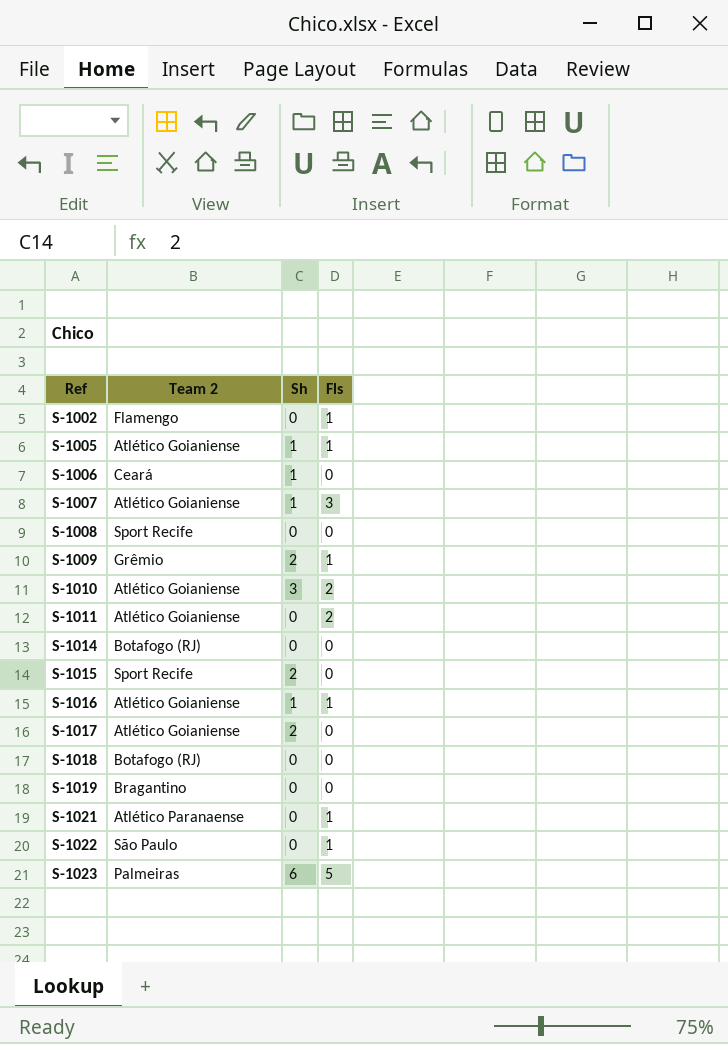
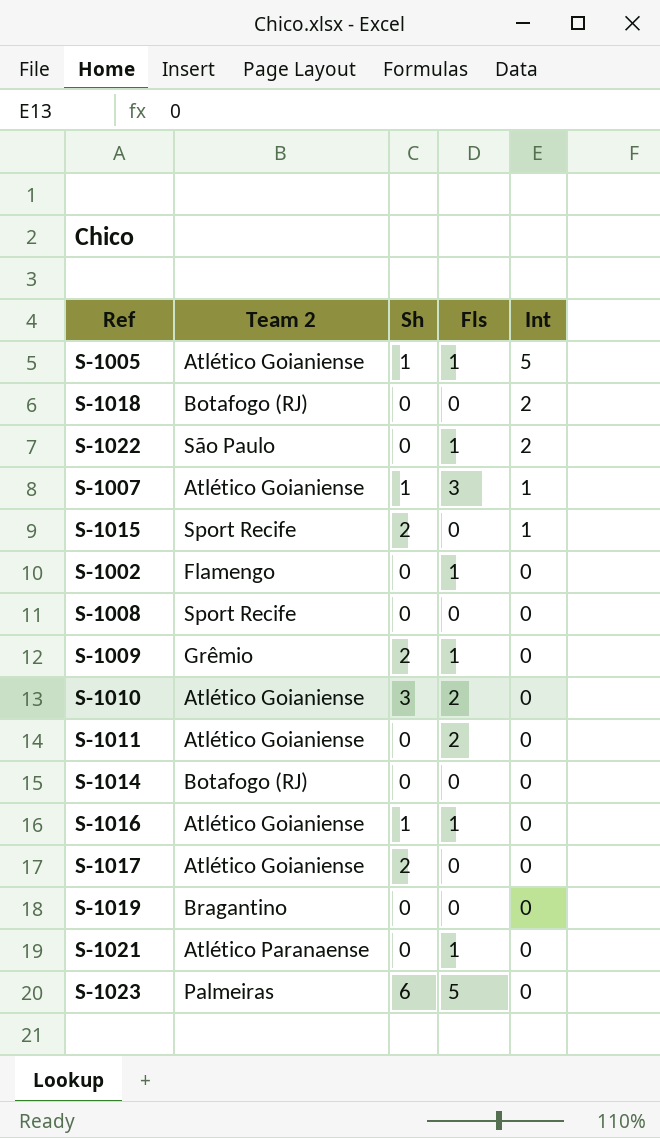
row order: Ref ascending -> Int descending
column Int | position: none -> 5
row S-1006: Ceará | 1 | 0 -> none

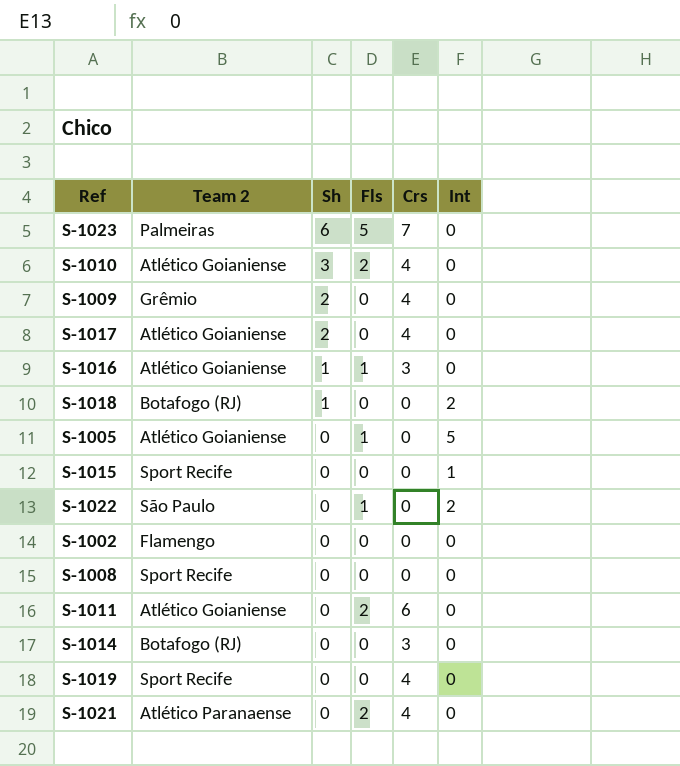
row order: Int descending -> Sh descending
column Crs | position: none -> 5
row S-1007: Atlético Goianiense | 1 | 3 | 1 -> none
S-1009 | Fls: 1 -> 0
S-1018 | Sh: 0 -> 1
S-1005 | Sh: 1 -> 0
S-1015 | Sh: 2 -> 0
S-1002 | Fls: 1 -> 0
S-1019 | Team 2: Bragantino -> Sport Recife
S-1021 | Fls: 1 -> 2

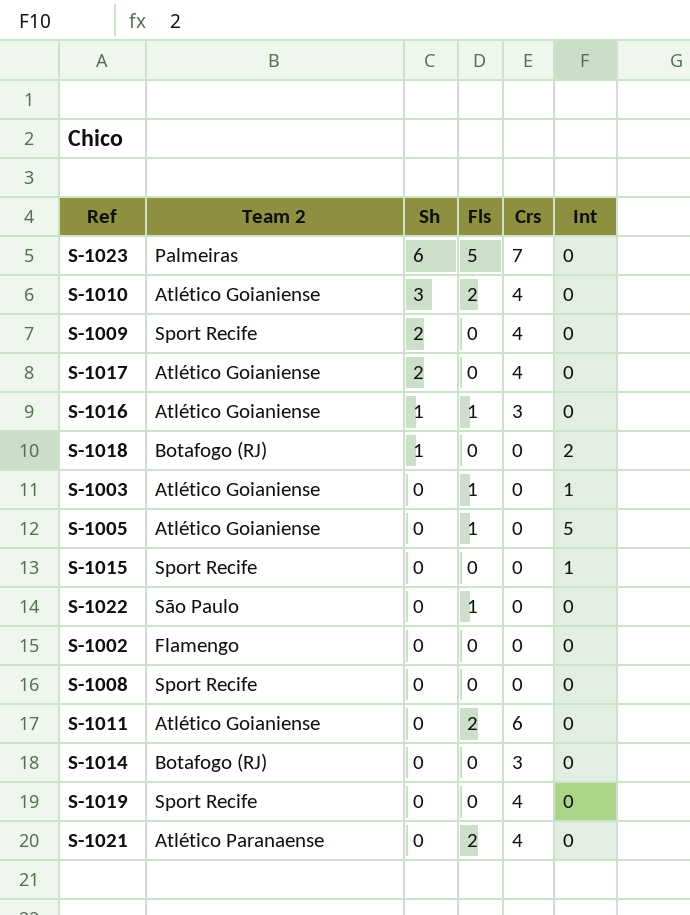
S-1009 | Team 2: Grêmio -> Sport Recife
row S-1003: none -> Atlético Goianiense | 0 | 1 | 0 | 1
S-1022 | Int: 2 -> 0

